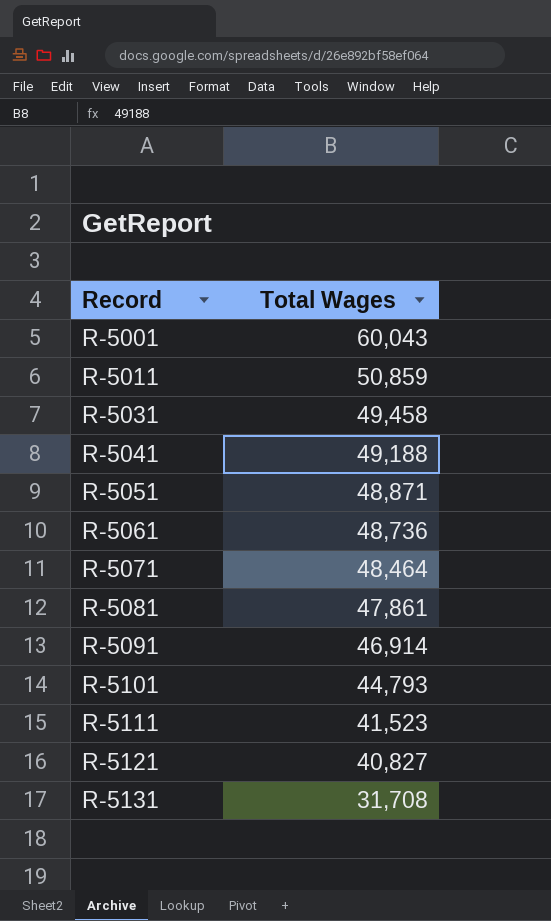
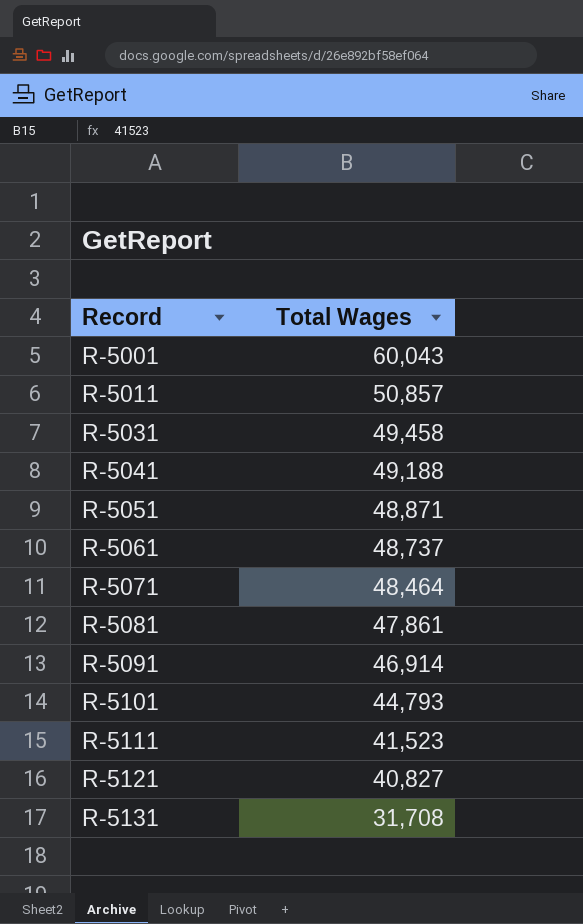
R-5011 | Total Wages: 50,859 -> 50,857
R-5061 | Total Wages: 48,736 -> 48,737

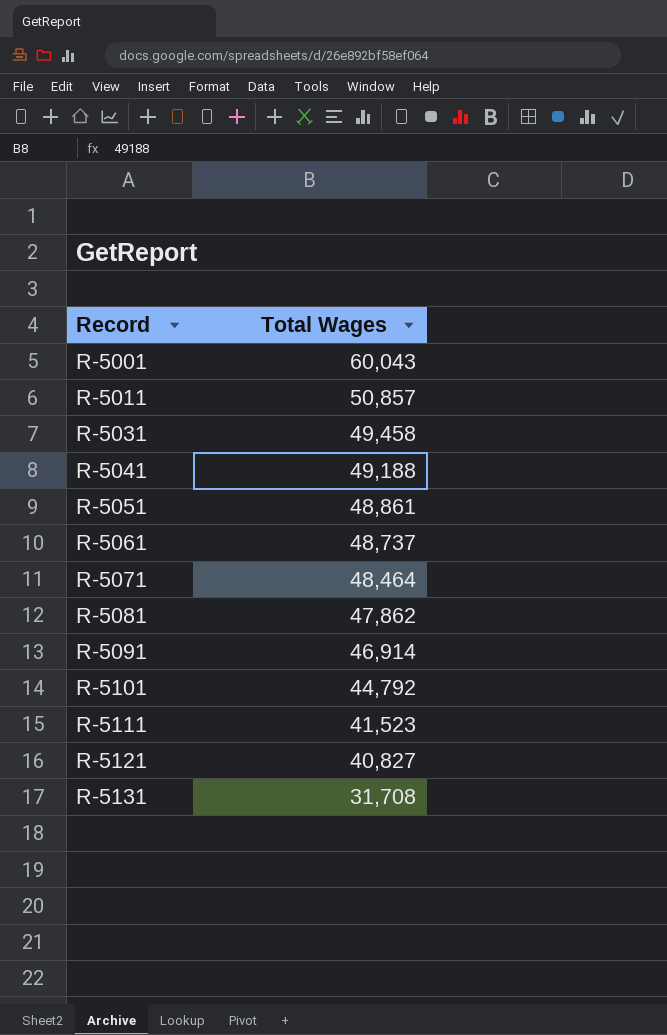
R-5051 | Total Wages: 48,871 -> 48,861
R-5081 | Total Wages: 47,861 -> 47,862
R-5101 | Total Wages: 44,793 -> 44,792

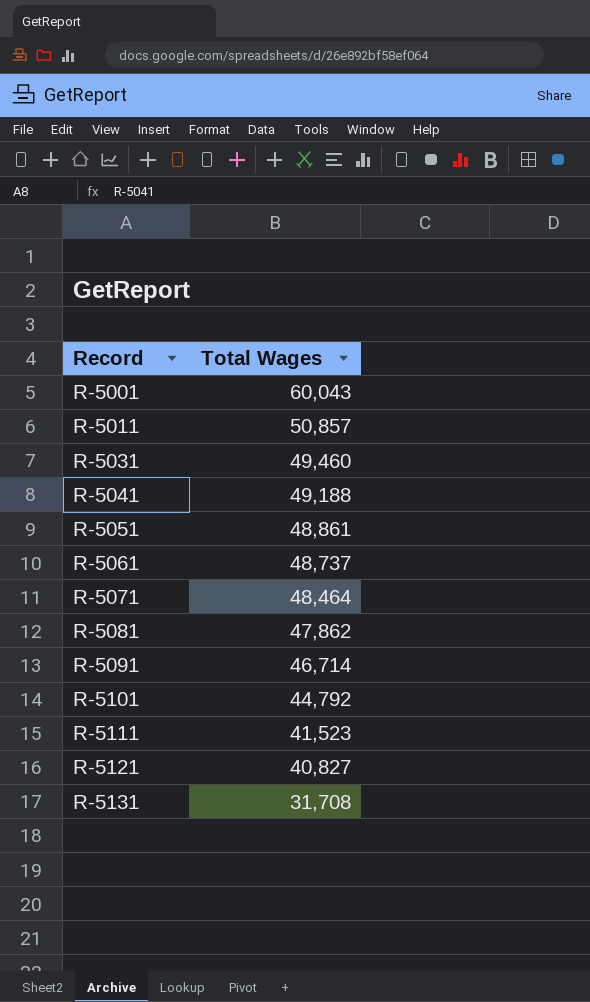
R-5031 | Total Wages: 49,458 -> 49,460
R-5091 | Total Wages: 46,914 -> 46,714

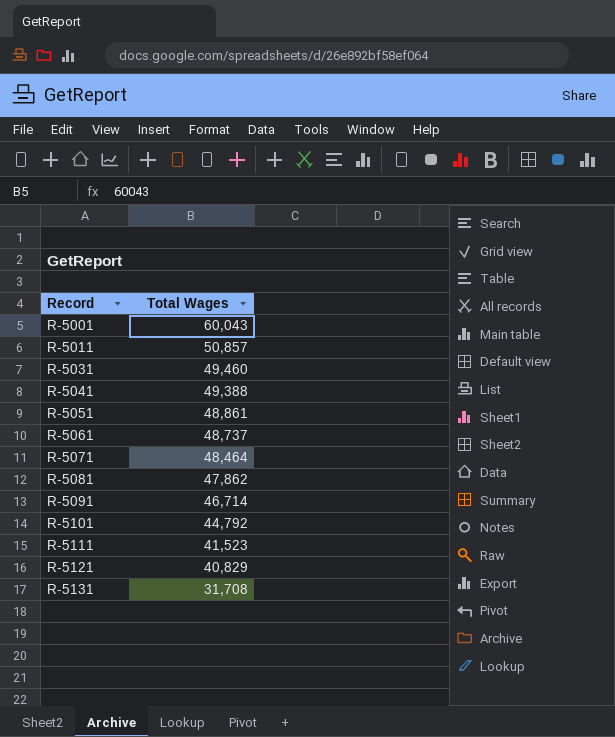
R-5041 | Total Wages: 49,188 -> 49,388
R-5121 | Total Wages: 40,827 -> 40,829

